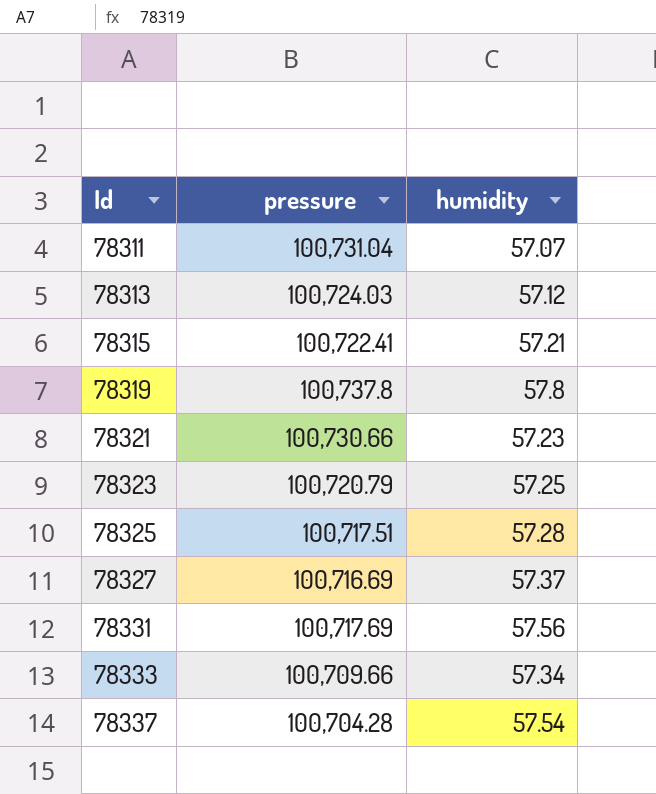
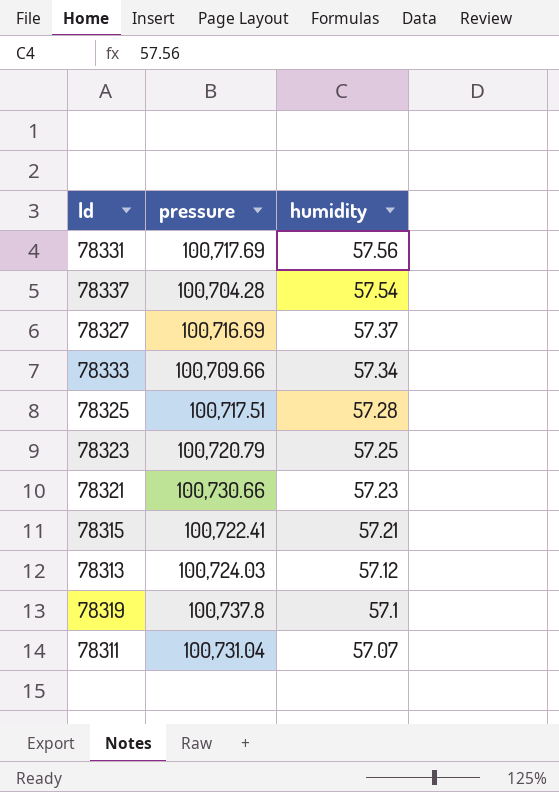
row order: Id ascending -> humidity descending
78319 | humidity: 57.8 -> 57.1

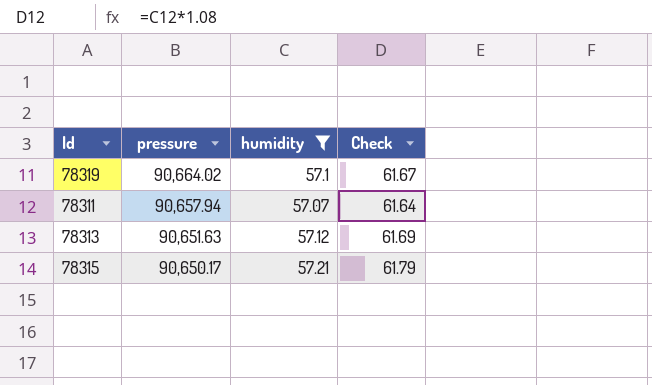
filter: none -> humidity <= 57.21
row order: humidity descending -> pressure descending
column Check | formula: none -> [humidity] * 1.08
78319 | pressure: 100,737.8 -> 90,664.02
78311 | pressure: 100,731.04 -> 90,657.94
78313 | pressure: 100,724.03 -> 90,651.63
78315 | pressure: 100,722.41 -> 90,650.17

